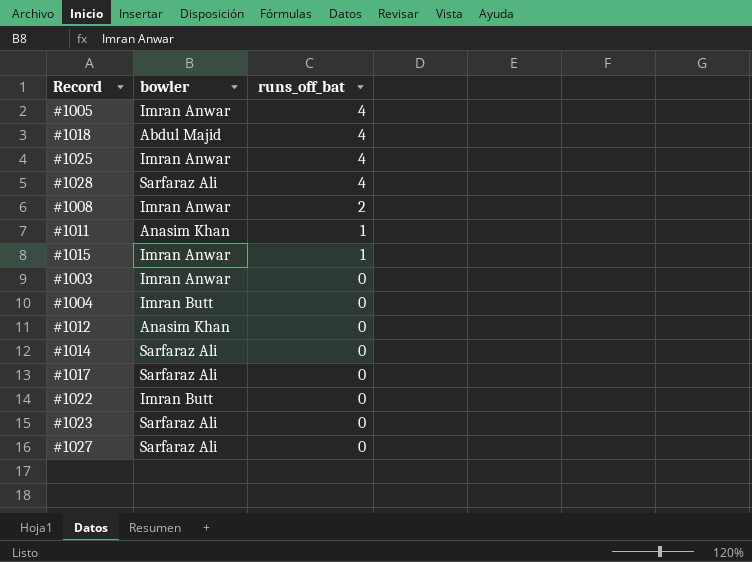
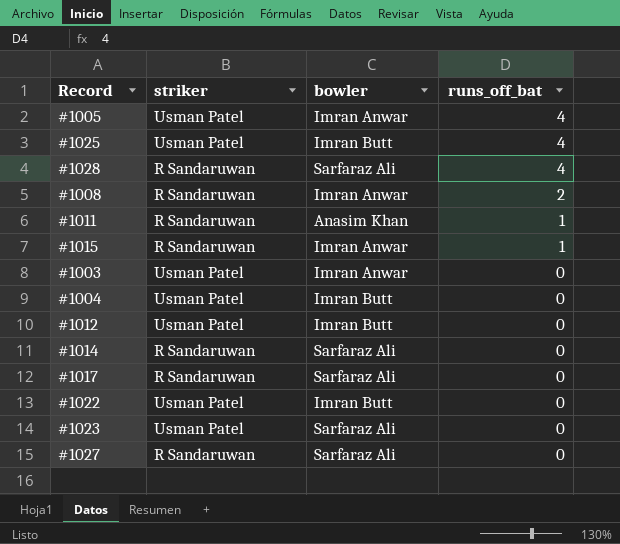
column striker | position: none -> 2
row #1018: Abdul Majid | 4 -> none
#1025 | bowler: Imran Anwar -> Imran Butt
#1012 | bowler: Anasim Khan -> Imran Butt

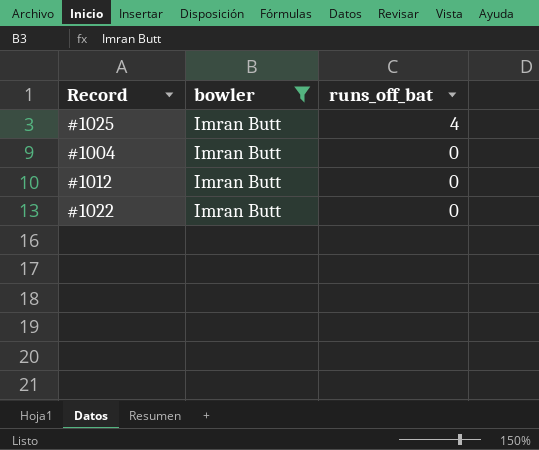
filter: none -> bowler = Imran Butt
column striker | position: 2 -> none

